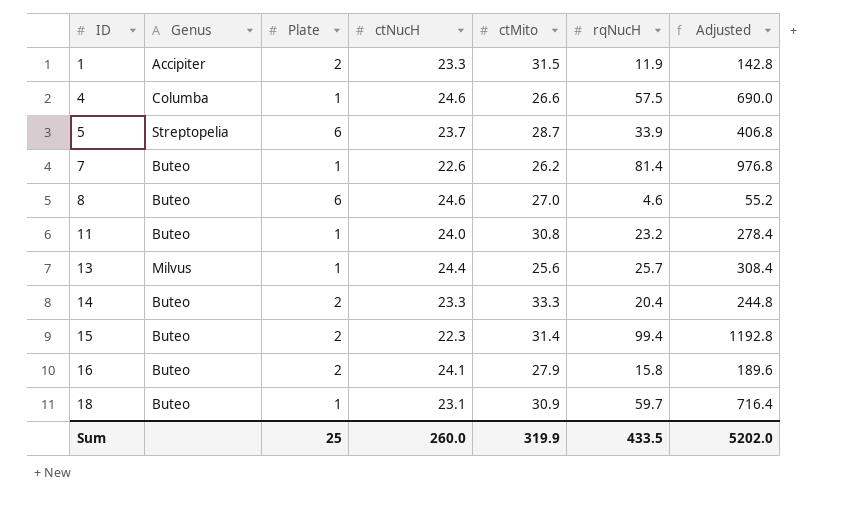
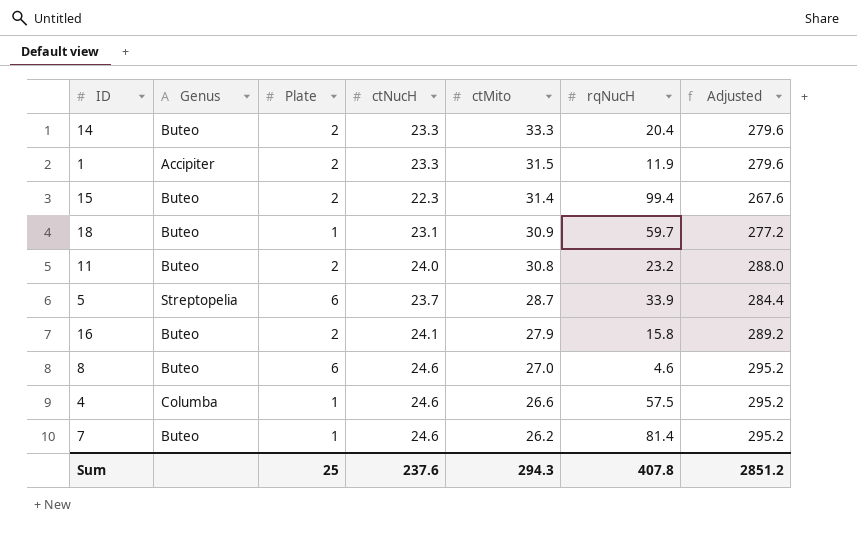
row order: ID ascending -> ctMito descending
column Adjusted | formula: [rqNucH] * 12 -> [ctNucH] * 12
row 13: Milvus | 1 | 24.4 | 25.6 | 25.7 | 308.4 -> none
11 | Plate: 1 -> 2
7 | ctNucH: 22.6 -> 24.6
Sum | ctNucH: 260.0 -> 237.6
Sum | ctMito: 319.9 -> 294.3
Sum | rqNucH: 433.5 -> 407.8
Sum | Adjusted: 5202.0 -> 2851.2

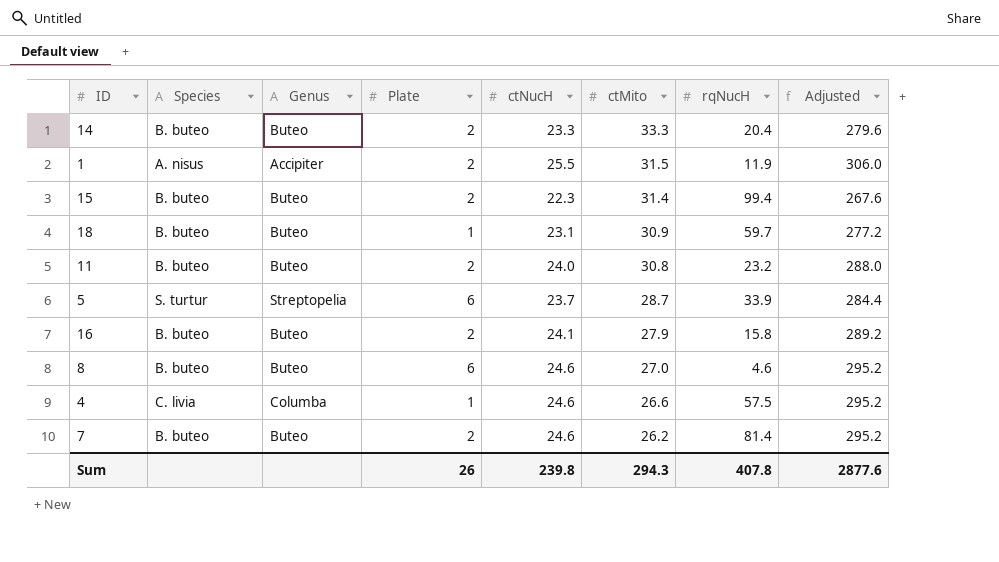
column Species | position: none -> 2
1 | ctNucH: 23.3 -> 25.5
1 | Adjusted: 279.6 -> 306.0
7 | Plate: 1 -> 2
Sum | Plate: 25 -> 26
Sum | ctNucH: 237.6 -> 239.8
Sum | Adjusted: 2851.2 -> 2877.6

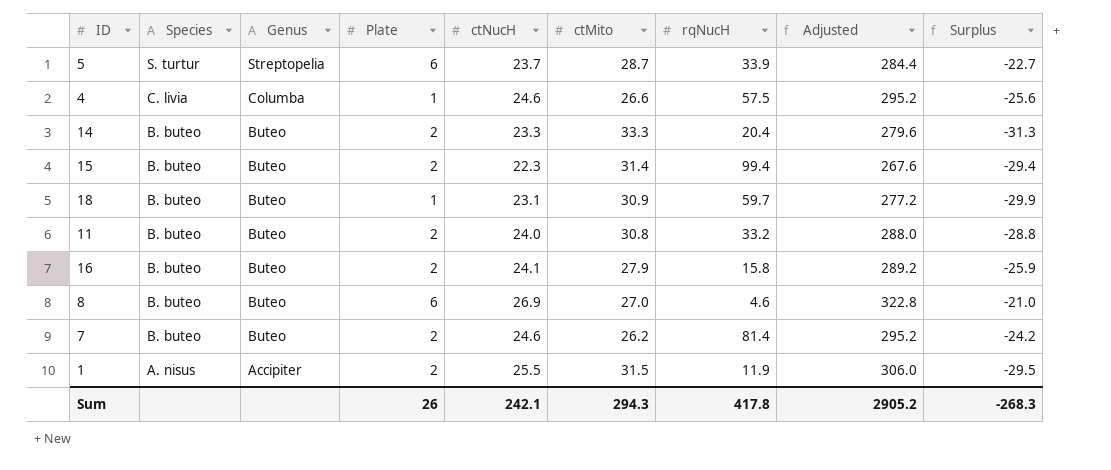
row order: ctMito descending -> Species descending
column Surplus | formula: none -> [Plate] - [ctMito]
11 | rqNucH: 23.2 -> 33.2
8 | ctNucH: 24.6 -> 26.9
8 | Adjusted: 295.2 -> 322.8
Sum | ctNucH: 239.8 -> 242.1
Sum | rqNucH: 407.8 -> 417.8
Sum | Adjusted: 2877.6 -> 2905.2

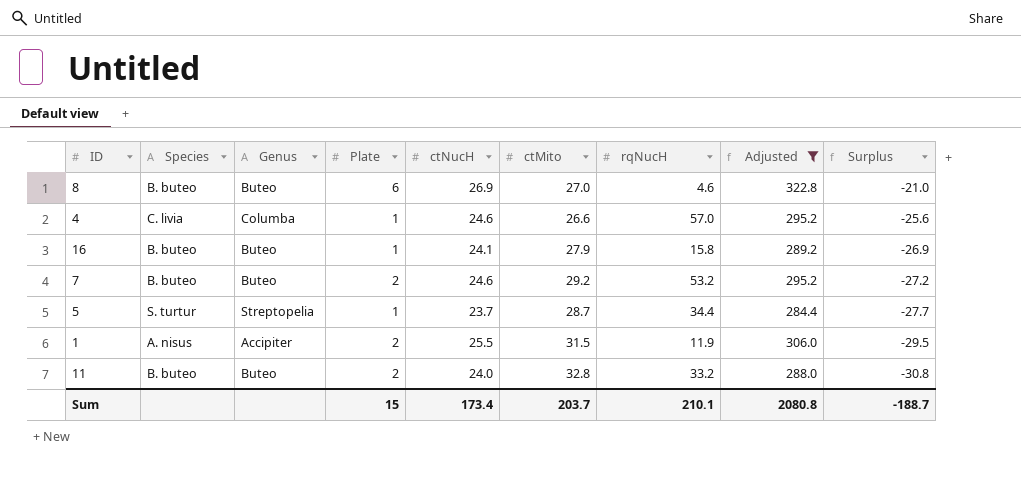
filter: none -> Adjusted >= 284.4
row order: Species descending -> Surplus descending
4 | rqNucH: 57.5 -> 57.0
16 | Plate: 2 -> 1
16 | Surplus: -25.9 -> -26.9
7 | ctMito: 26.2 -> 29.2
7 | rqNucH: 81.4 -> 53.2
7 | Surplus: -24.2 -> -27.2
5 | Plate: 6 -> 1
5 | rqNucH: 33.9 -> 34.4
5 | Surplus: -22.7 -> -27.7
11 | ctMito: 30.8 -> 32.8
11 | Surplus: -28.8 -> -30.8
Sum | Plate: 26 -> 15
Sum | ctNucH: 242.1 -> 173.4
Sum | ctMito: 294.3 -> 203.7
Sum | rqNucH: 417.8 -> 210.1
Sum | Adjusted: 2905.2 -> 2080.8
Sum | Surplus: -268.3 -> -188.7

